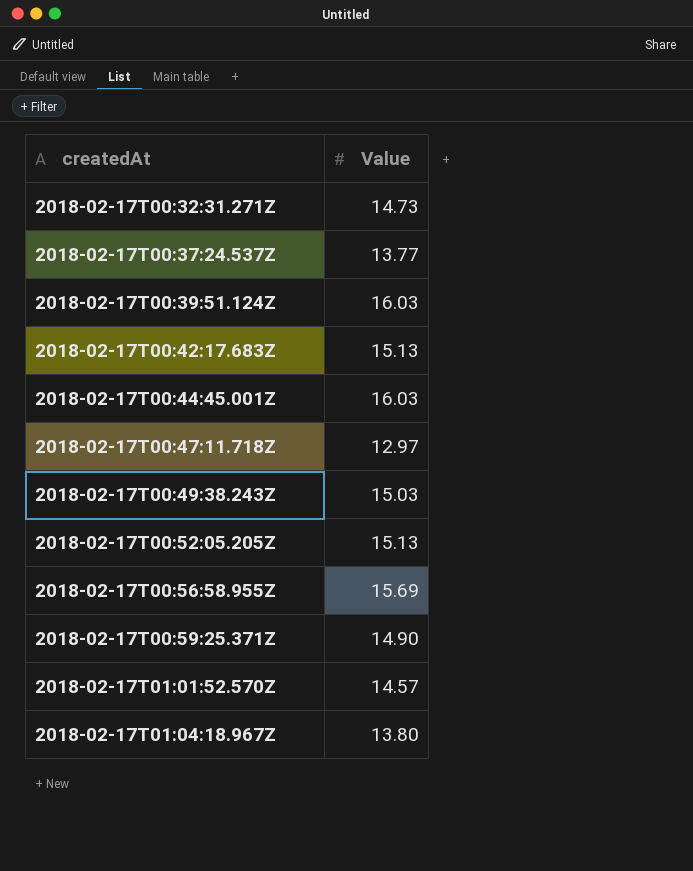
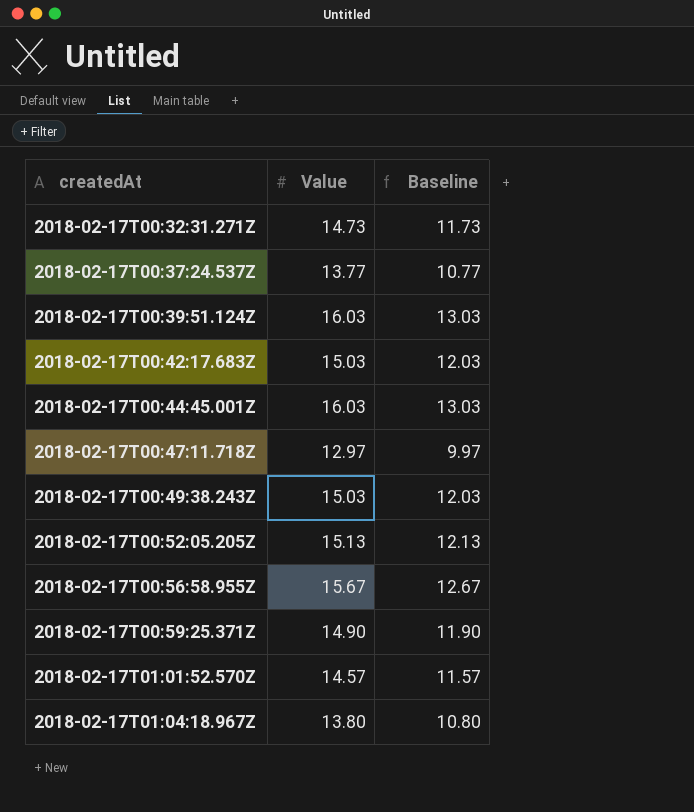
column Baseline | formula: none -> [Value] - 3
2018-02-17T00:42:17.683Z | Value: 15.13 -> 15.03
2018-02-17T00:56:58.955Z | Value: 15.69 -> 15.67

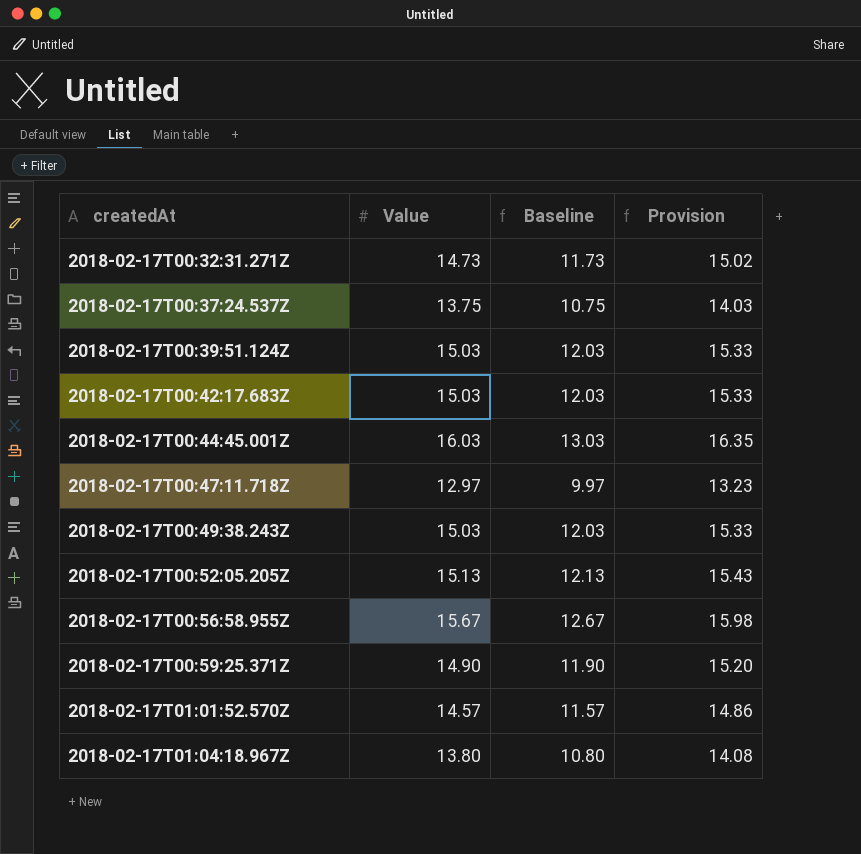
column Provision | formula: none -> [Value] * 1.02
2018-02-17T00:37:24.537Z | Value: 13.77 -> 13.75
2018-02-17T00:37:24.537Z | Baseline: 10.77 -> 10.75
2018-02-17T00:39:51.124Z | Value: 16.03 -> 15.03
2018-02-17T00:39:51.124Z | Baseline: 13.03 -> 12.03

